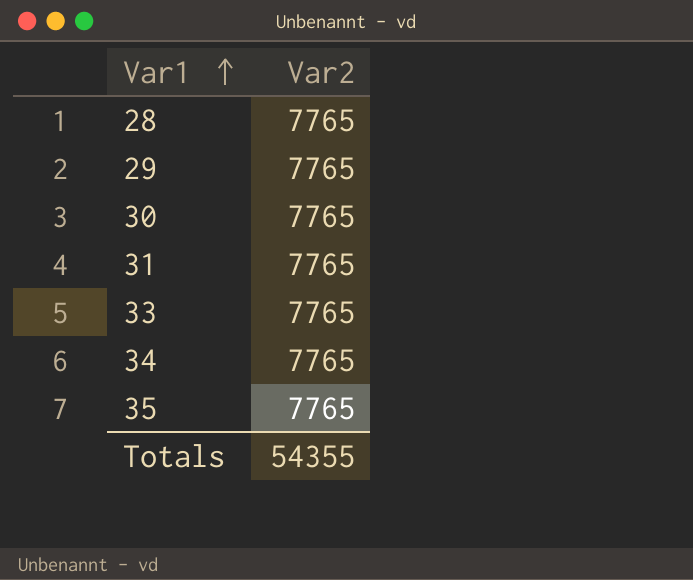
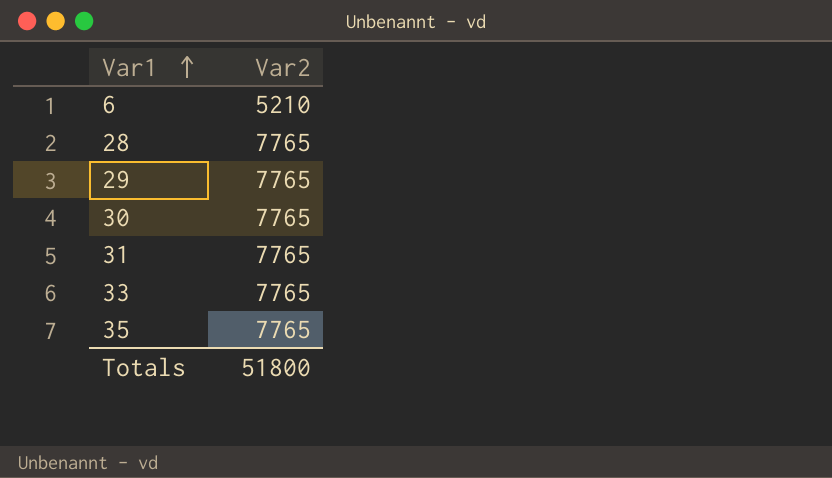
row 34: 7765 -> none
row 6: none -> 5210
Totals | Var2: 54355 -> 51800

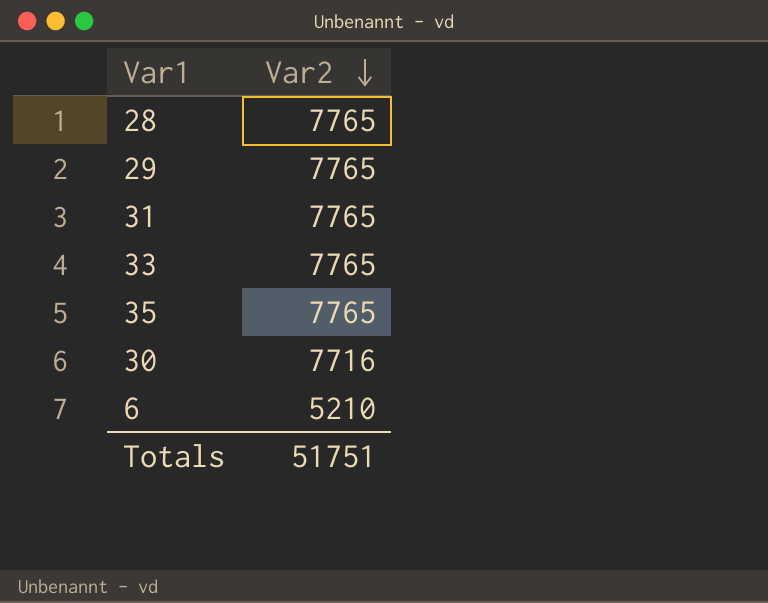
row order: Var1 ascending -> Var2 descending
30 | Var2: 7765 -> 7716
Totals | Var2: 51800 -> 51751

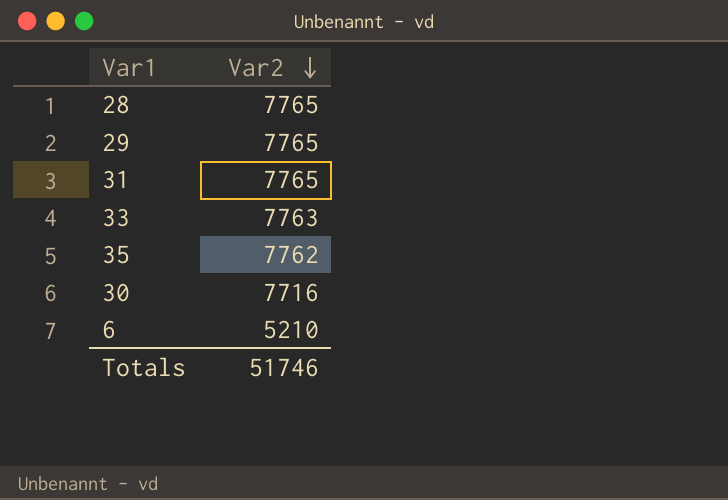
33 | Var2: 7765 -> 7763
35 | Var2: 7765 -> 7762
Totals | Var2: 51751 -> 51746

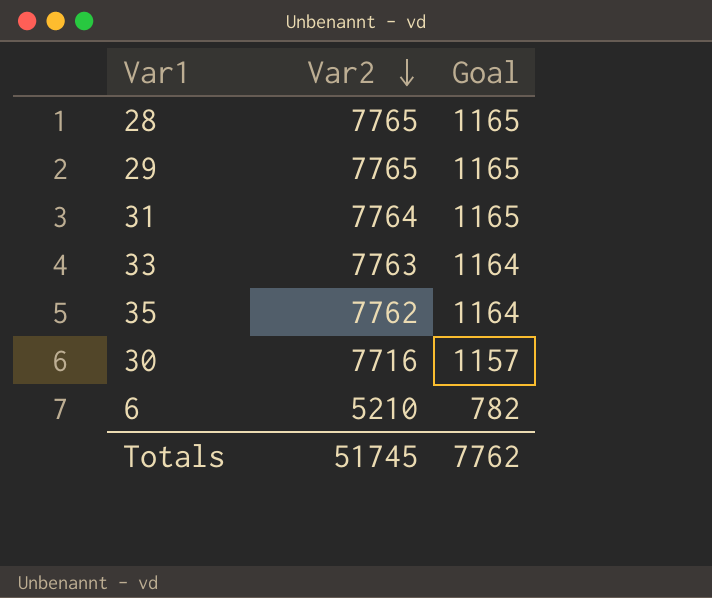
column Goal | formula: none -> [Var2] * 0.15
31 | Var2: 7765 -> 7764
Totals | Var2: 51746 -> 51745

